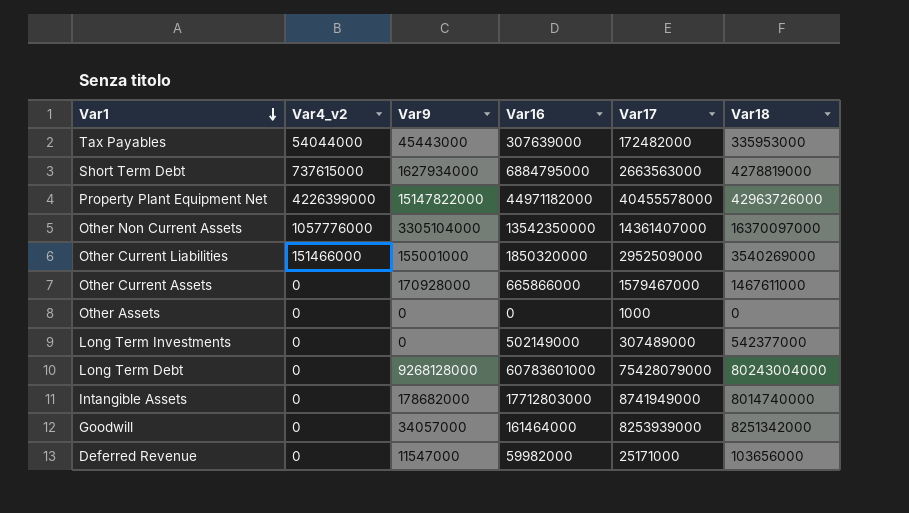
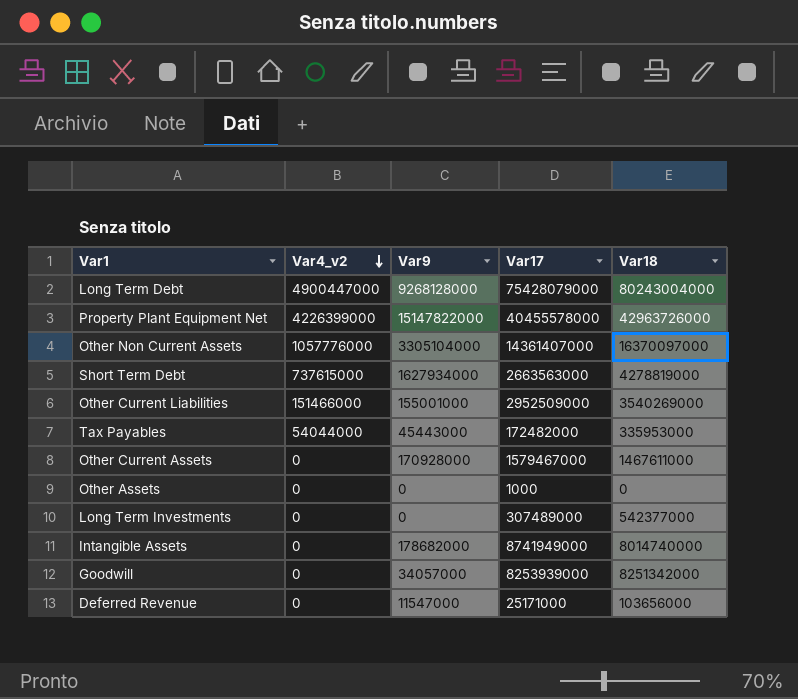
row order: Var1 descending -> Var4_v2 descending
column Var16 | position: 4 -> none
Long Term Debt | Var4_v2: 0 -> 4900447000

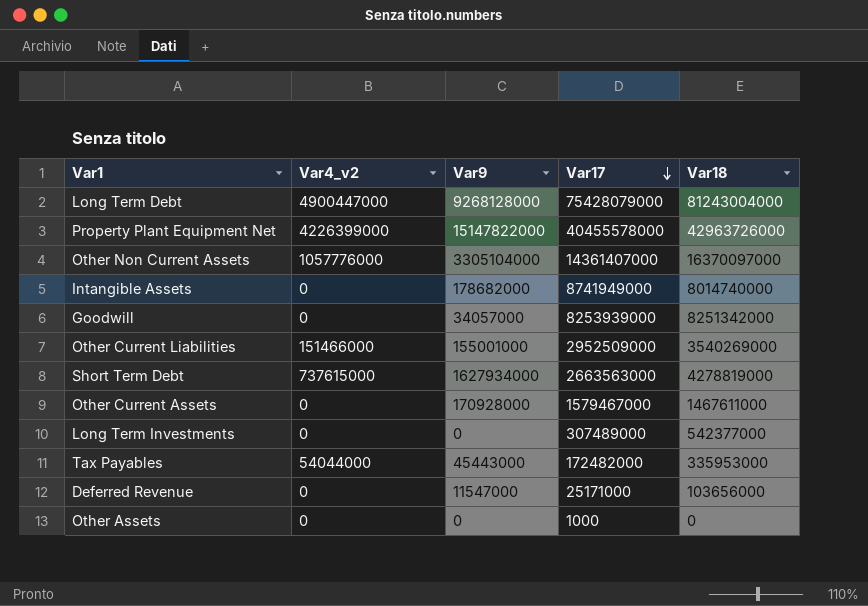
row order: Var4_v2 descending -> Var17 descending
Long Term Debt | Var18: 80243004000 -> 81243004000

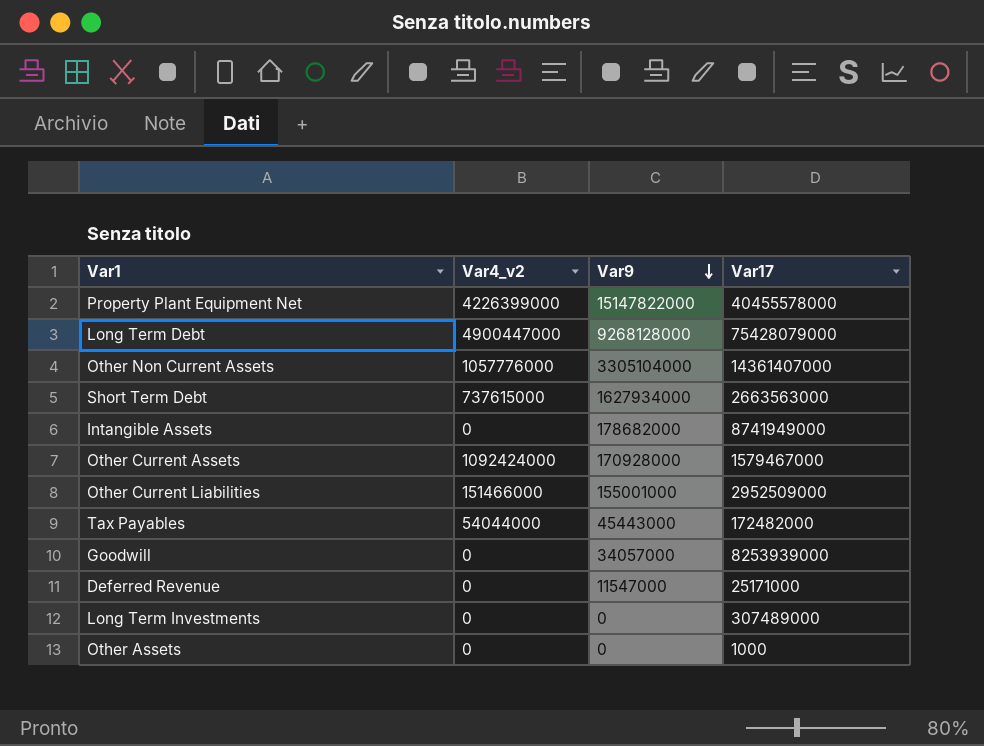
row order: Var17 descending -> Var9 descending
column Var18 | position: 5 -> none
Other Current Assets | Var4_v2: 0 -> 1092424000

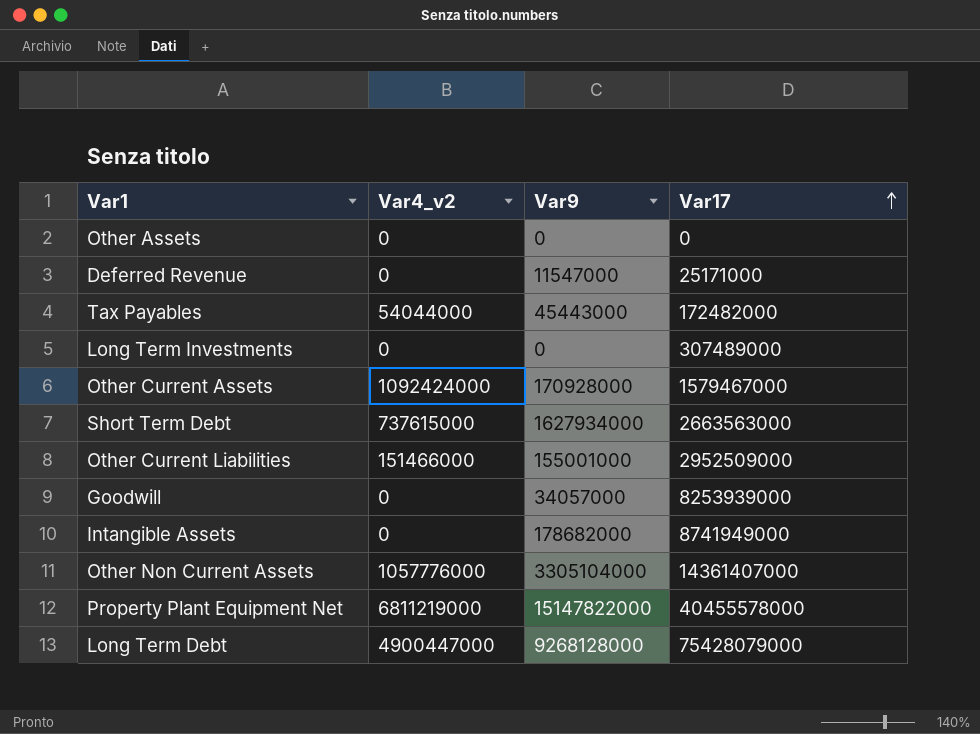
row order: Var9 descending -> Var17 ascending
Other Assets | Var17: 1000 -> 0
Property Plant Equipment Net | Var4_v2: 4226399000 -> 6811219000

